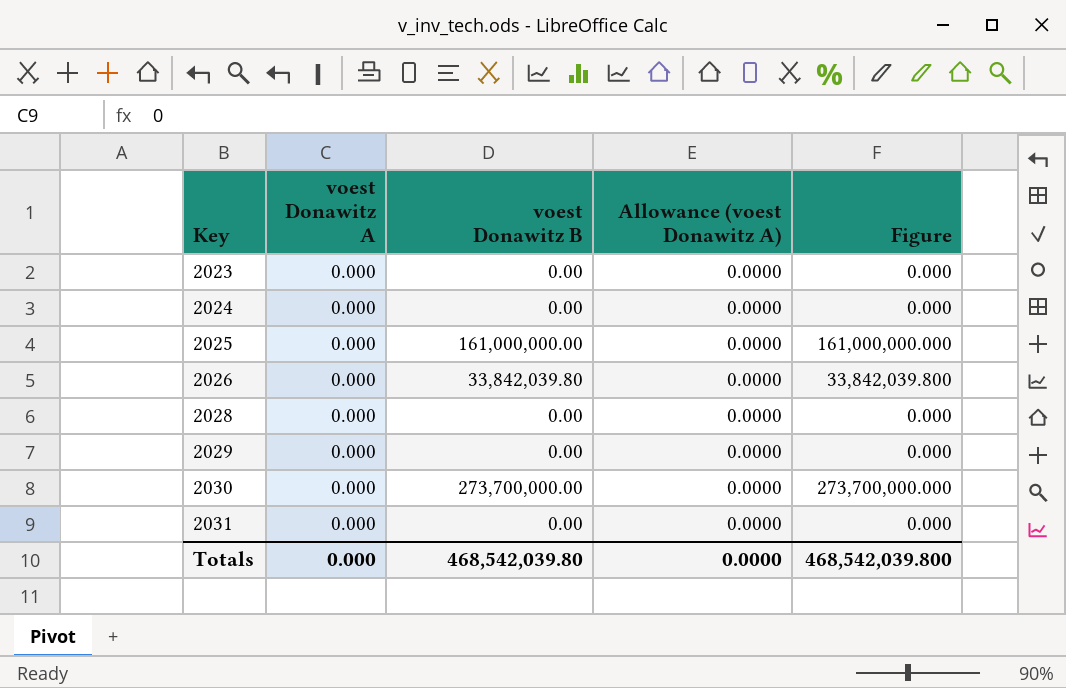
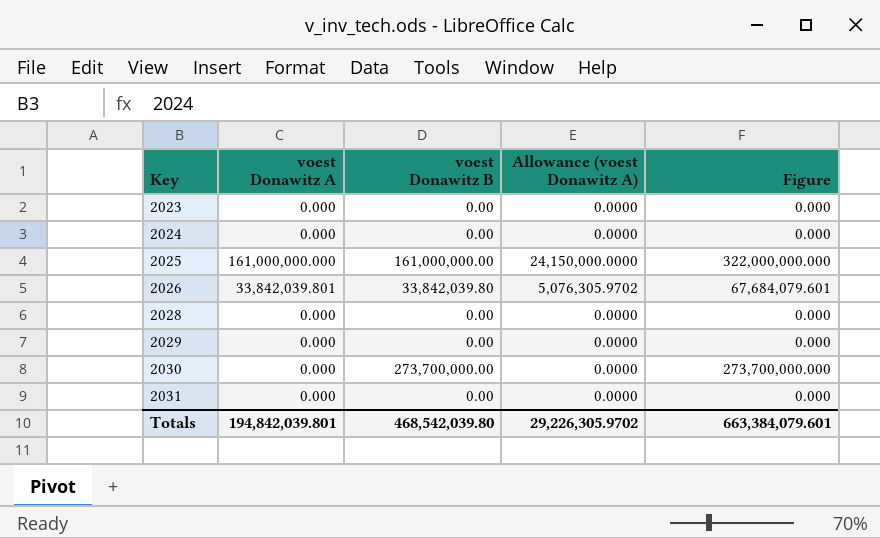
2025 | voest Donawitz A: 0.000 -> 161,000,000.000
2025 | Allowance (voest Donawitz A): 0.0000 -> 24,150,000.0000
2025 | Figure: 161,000,000.000 -> 322,000,000.000
2026 | voest Donawitz A: 0.000 -> 33,842,039.801
2026 | Allowance (voest Donawitz A): 0.0000 -> 5,076,305.9702
2026 | Figure: 33,842,039.800 -> 67,684,079.601
Totals | voest Donawitz A: 0.000 -> 194,842,039.801
Totals | Allowance (voest Donawitz A): 0.0000 -> 29,226,305.9702
Totals | Figure: 468,542,039.800 -> 663,384,079.601

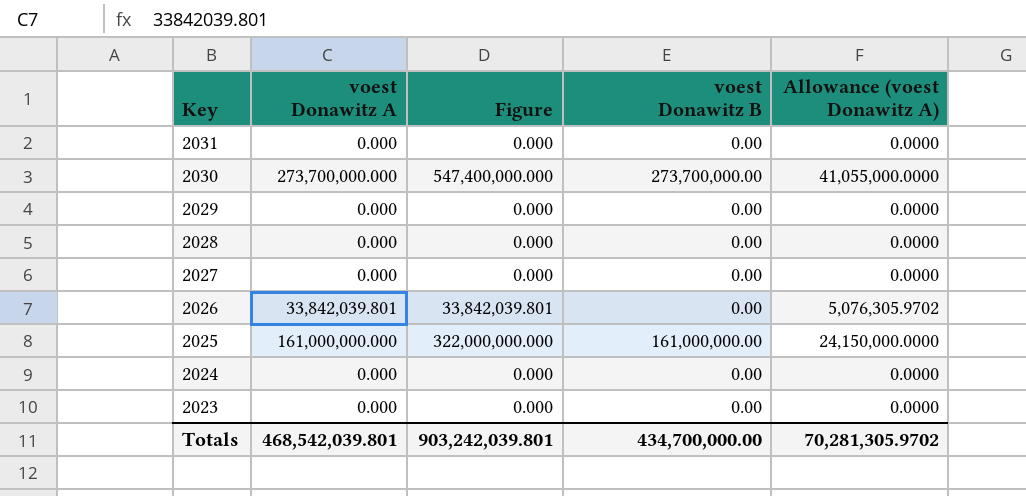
row order: Key ascending -> Key descending
column Figure | position: 5 -> 3
2030 | voest Donawitz A: 0.000 -> 273,700,000.000
2030 | Figure: 273,700,000.000 -> 547,400,000.000
2030 | Allowance (voest Donawitz A): 0.0000 -> 41,055,000.0000
row 2027: none -> 0.000 | 0.000 | 0.00 | 0.0000
2026 | Figure: 67,684,079.601 -> 33,842,039.801
2026 | voest Donawitz B: 33,842,039.80 -> 0.00
Totals | voest Donawitz A: 194,842,039.801 -> 468,542,039.801
Totals | Figure: 663,384,079.601 -> 903,242,039.801
Totals | voest Donawitz B: 468,542,039.80 -> 434,700,000.00
Totals | Allowance (voest Donawitz A): 29,226,305.9702 -> 70,281,305.9702

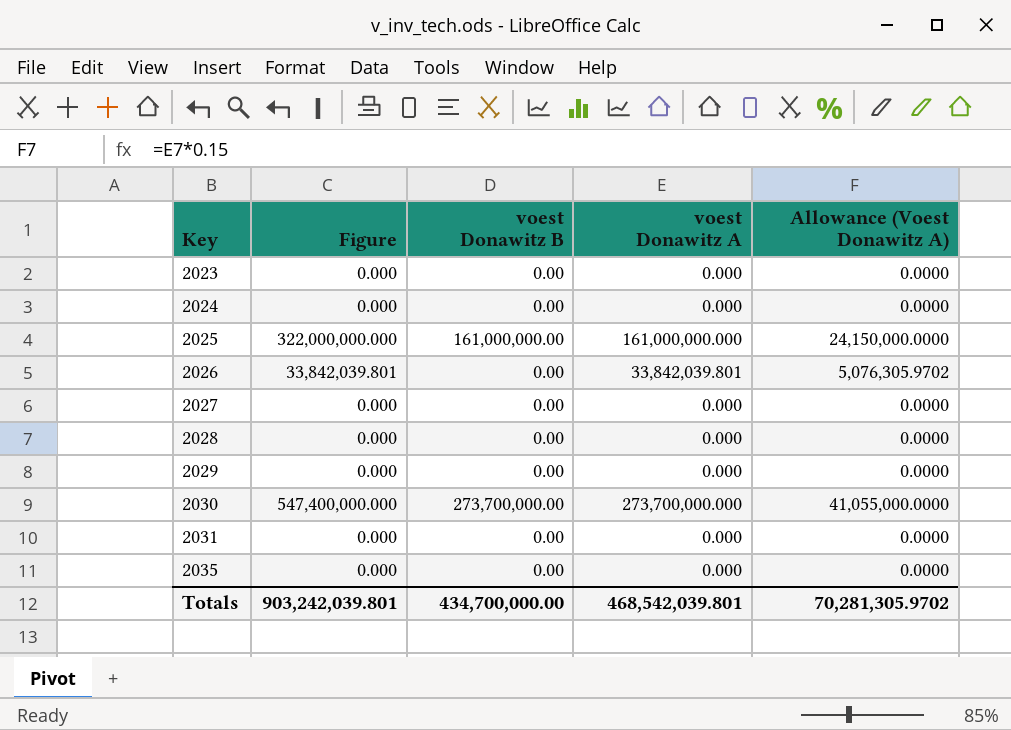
row order: Key descending -> Key ascending
column voest Donawitz A | position: 2 -> 4
column name: Allowance (voest Donawitz A) -> Allowance (Voest Donawitz A)
row 2035: none -> 0.000 | 0.00 | 0.000 | 0.0000

